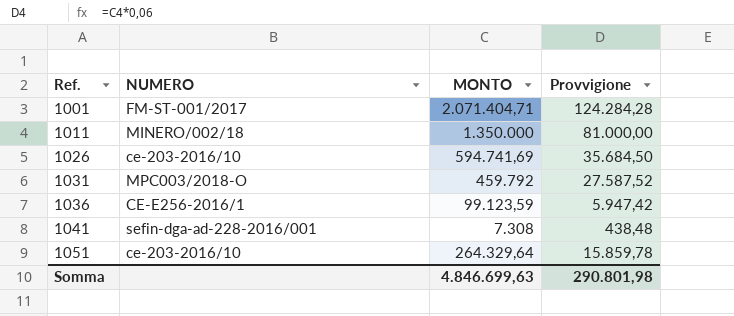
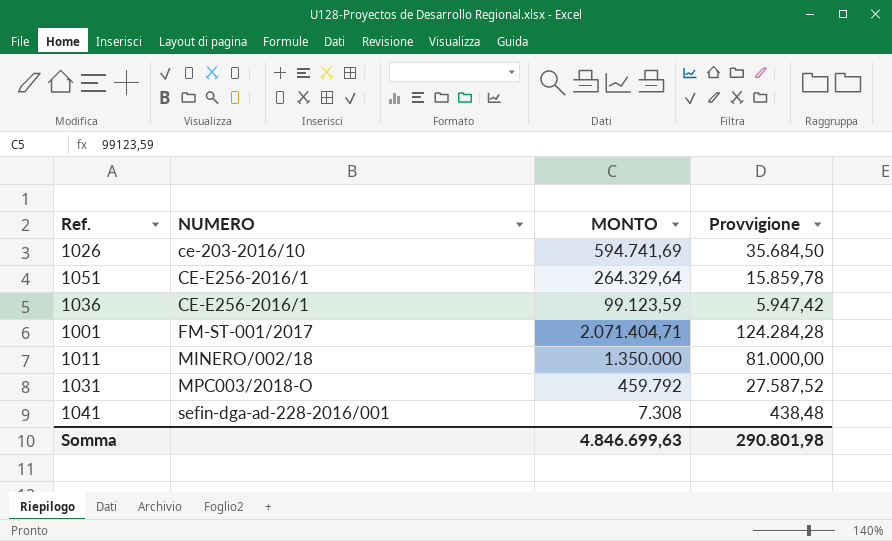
row order: Ref. ascending -> NUMERO ascending
1051 | NUMERO: ce-203-2016/10 -> CE-E256-2016/1

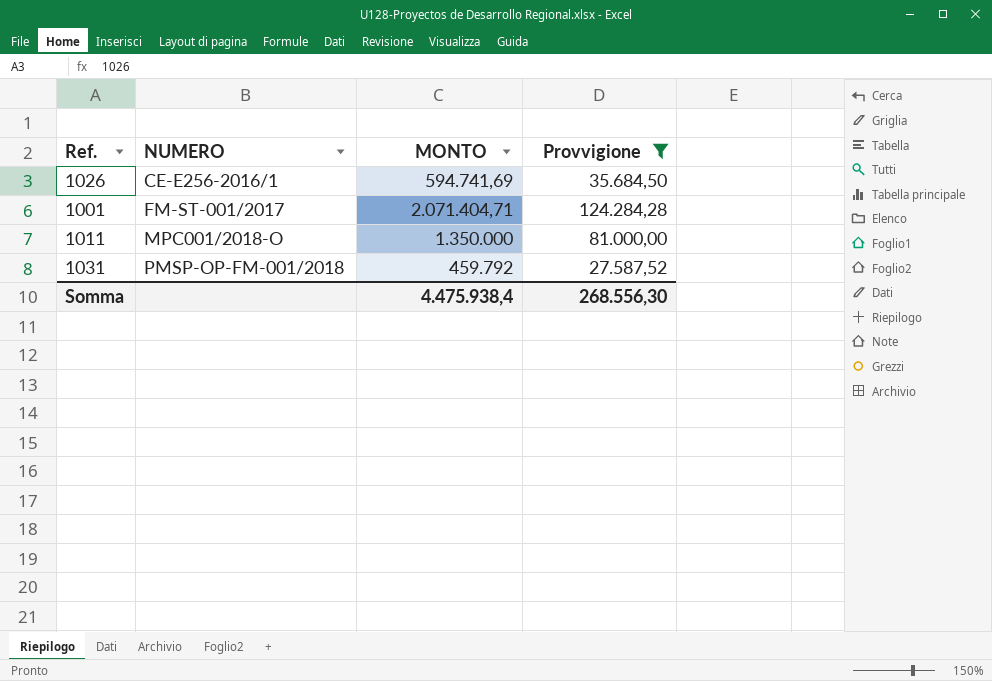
filter: none -> Provvigione >= 27.587,52
1026 | NUMERO: ce-203-2016/10 -> CE-E256-2016/1
1011 | NUMERO: MINERO/002/18 -> MPC001/2018-O
1031 | NUMERO: MPC003/2018-O -> PMSP-OP-FM-001/2018
Somma | MONTO: 4.846.699,63 -> 4.475.938,4
Somma | Provvigione: 290.801,98 -> 268.556,30

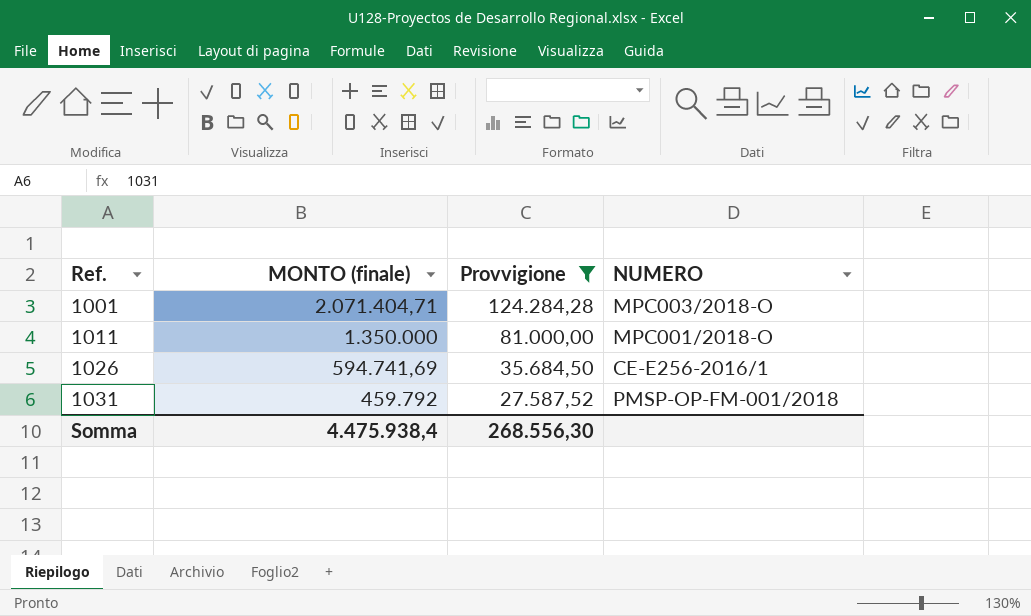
row order: NUMERO ascending -> Ref. ascending
column name: MONTO -> MONTO (finale)
column NUMERO | position: 2 -> 4
1001 | NUMERO: FM-ST-001/2017 -> MPC003/2018-O

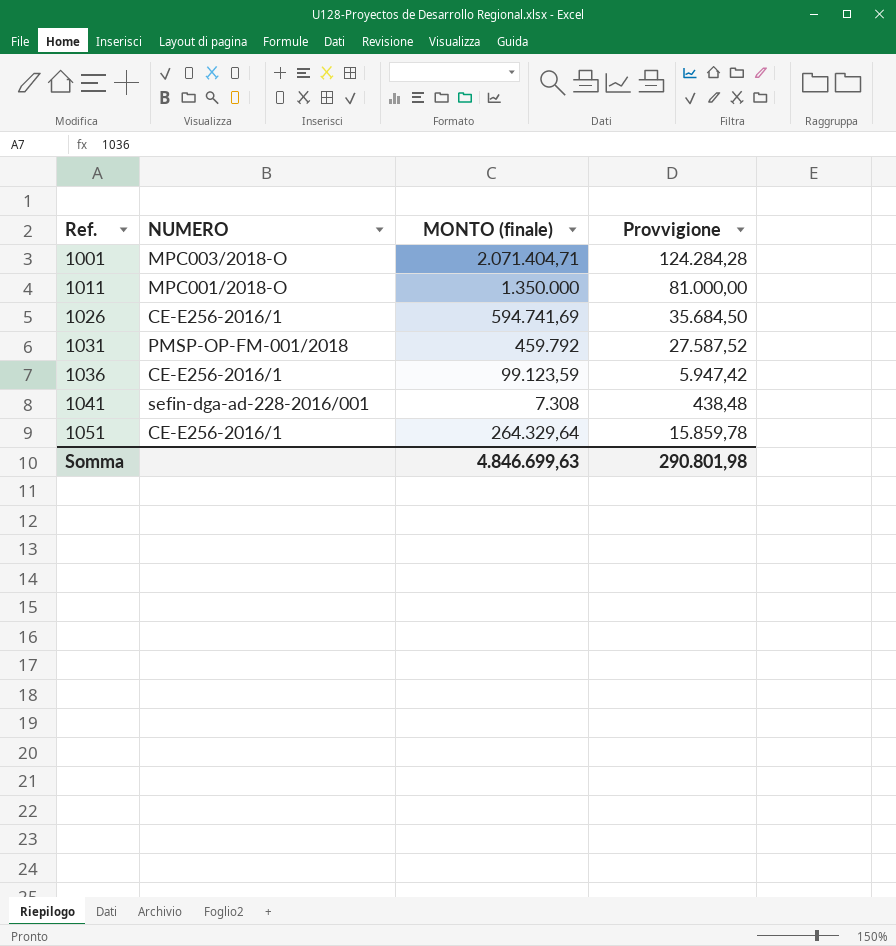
filter: Provvigione >= 27.587,52 -> none
column NUMERO | position: 4 -> 2
Somma | MONTO (finale): 4.475.938,4 -> 4.846.699,63
Somma | Provvigione: 268.556,30 -> 290.801,98

